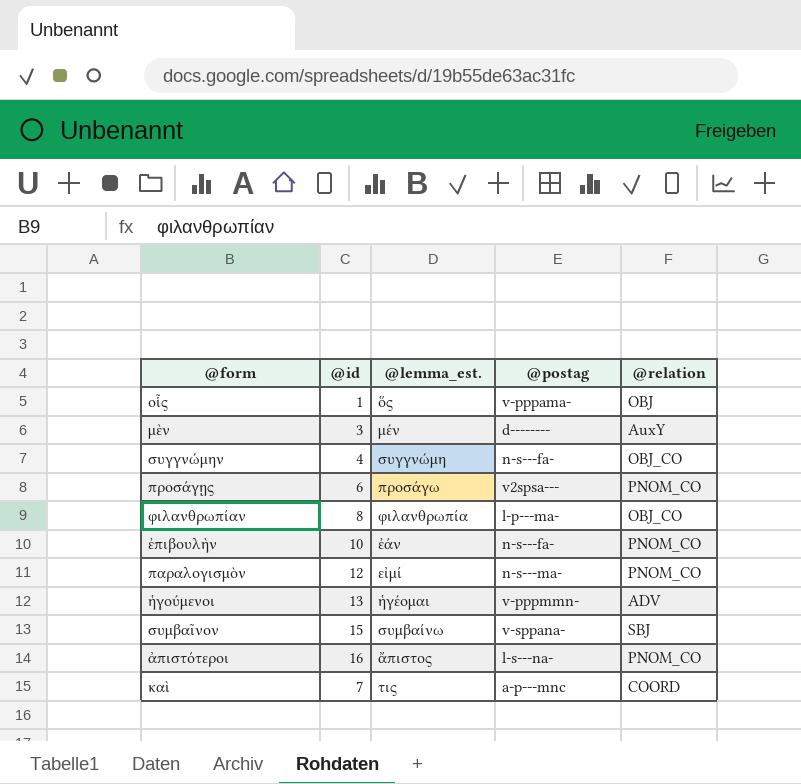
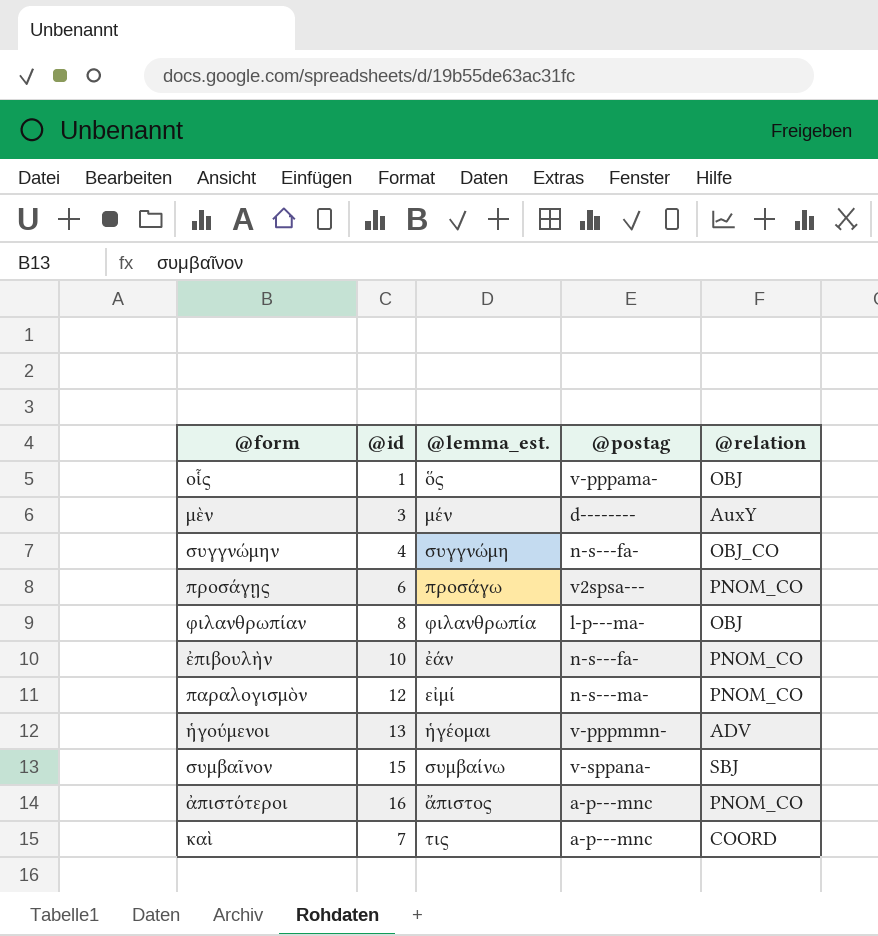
φιλανθρωπίαν | @relation: OBJ_CO -> OBJ
ἀπιστότεροι | @postag: l-s---na- -> a-p---mnc

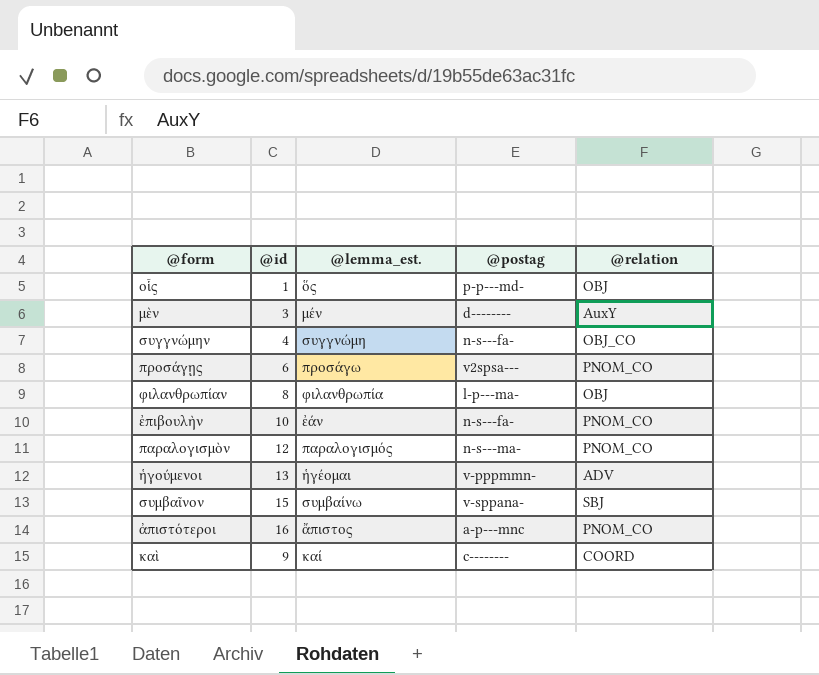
οἷς | @postag: v-pppama- -> p-p---md-
παραλογισμὸν | @lemma_est.: εἰμί -> παραλογισμός
καὶ | @id: 7 -> 9
καὶ | @lemma_est.: τις -> καί
καὶ | @postag: a-p---mnc -> c--------

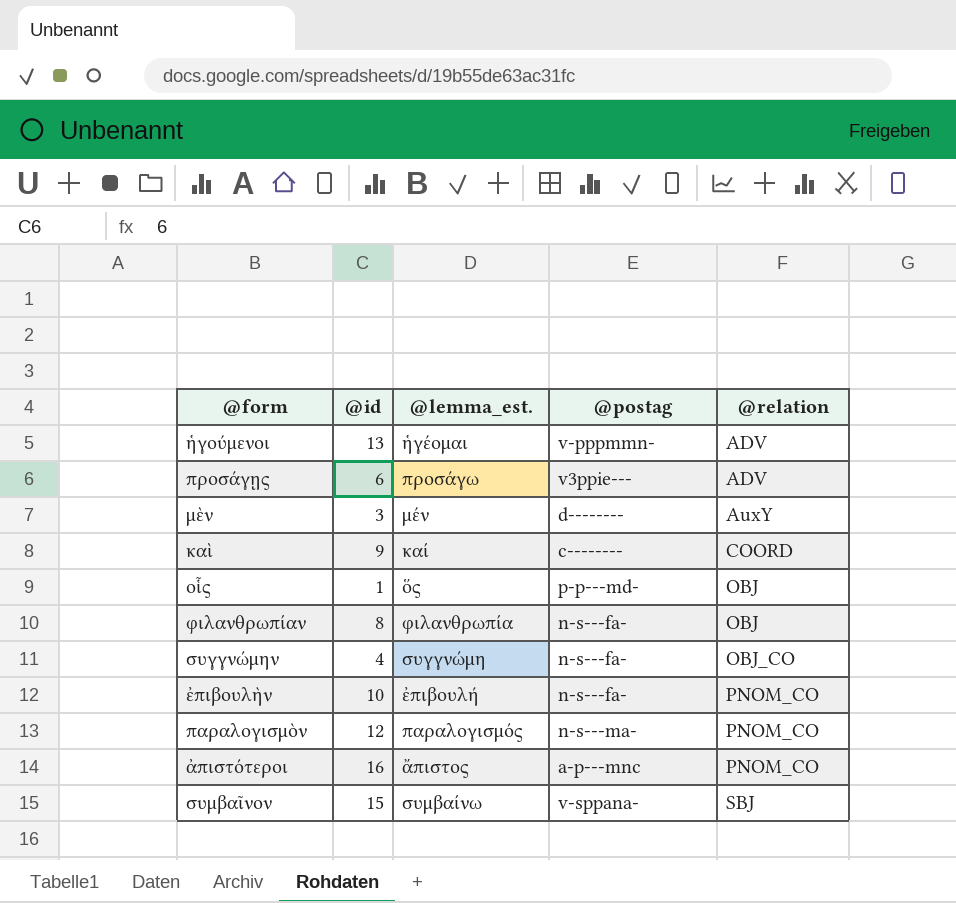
row order: none -> @relation ascending
προσάγῃς | @postag: v2spsa--- -> v3ppie---
προσάγῃς | @relation: PNOM_CO -> ADV
φιλανθρωπίαν | @postag: l-p---ma- -> n-s---fa-
ἐπιβουλὴν | @lemma_est.: ἐάν -> ἐπιβουλή

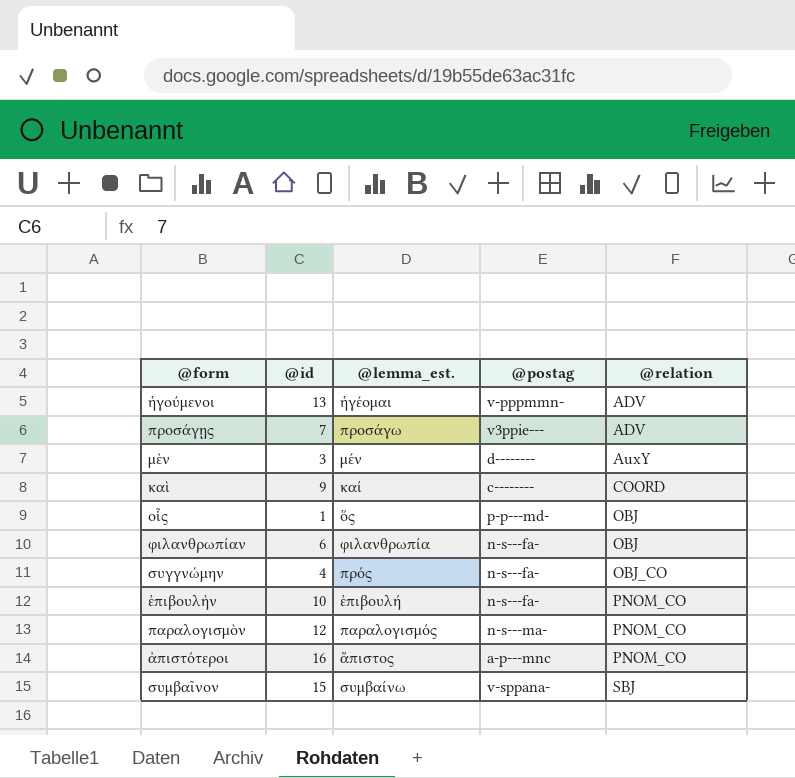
προσάγῃς | @id: 6 -> 7
φιλανθρωπίαν | @id: 8 -> 6
συγγνώμην | @lemma_est.: συγγνώμη -> πρός

